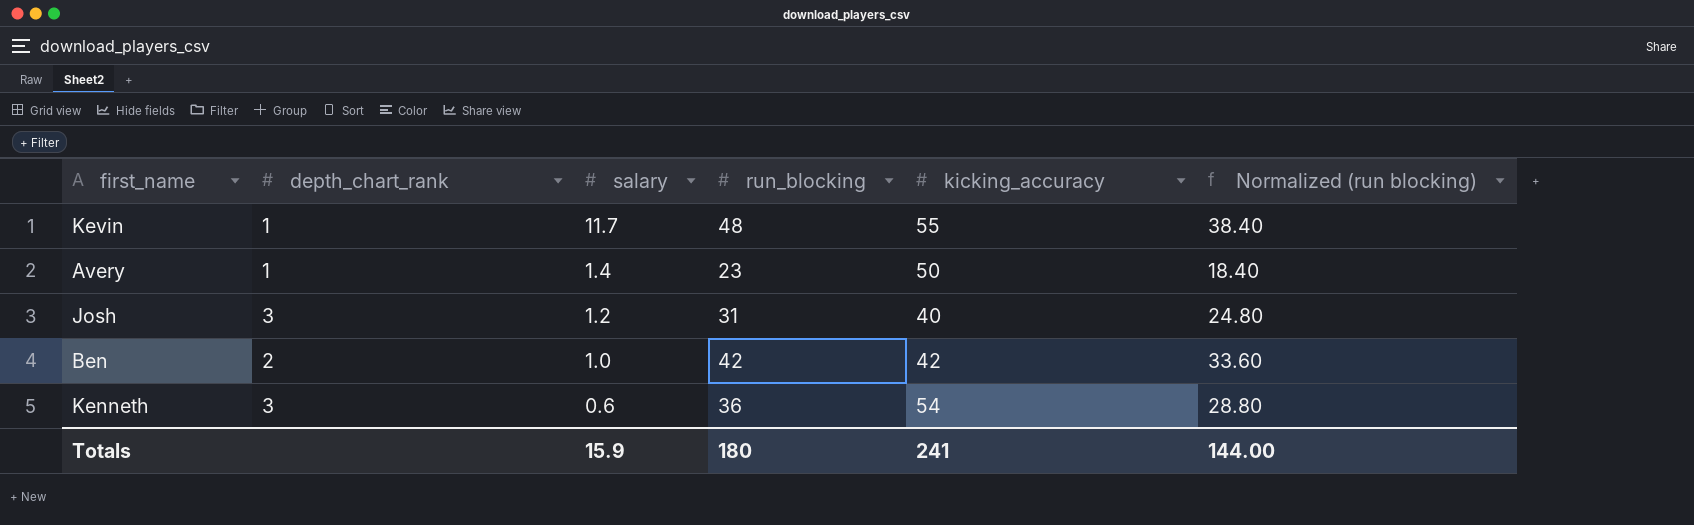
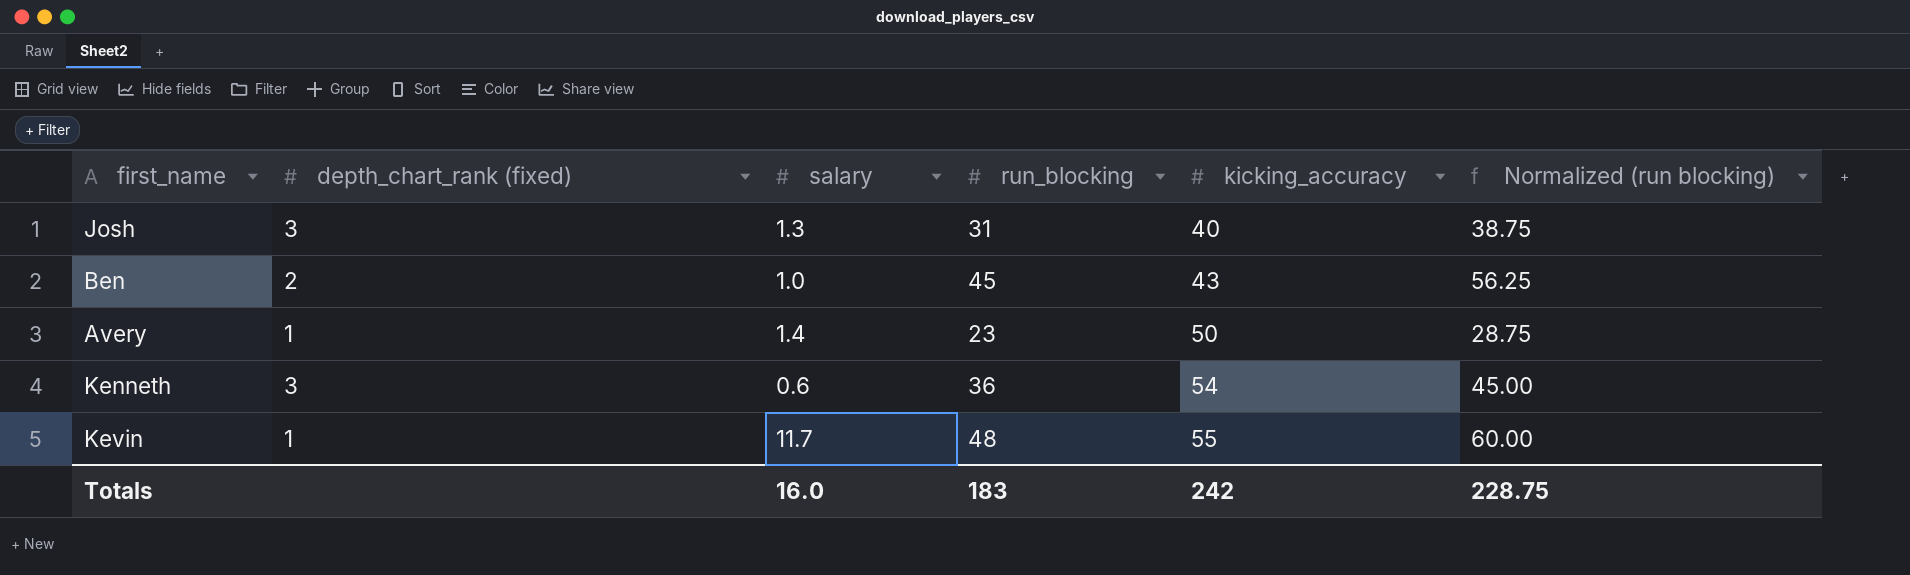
row order: salary descending -> kicking_accuracy ascending
column name: depth_chart_rank -> depth_chart_rank (fixed)
column Normalized (run blocking) | formula: [run_blocking] * 0.8 -> [run_blocking] * 1.25
Josh | salary: 1.2 -> 1.3
Ben | run_blocking: 42 -> 45
Ben | kicking_accuracy: 42 -> 43
Totals | salary: 15.9 -> 16.0
Totals | run_blocking: 180 -> 183
Totals | kicking_accuracy: 241 -> 242
Totals | Normalized (run blocking): 144.00 -> 228.75

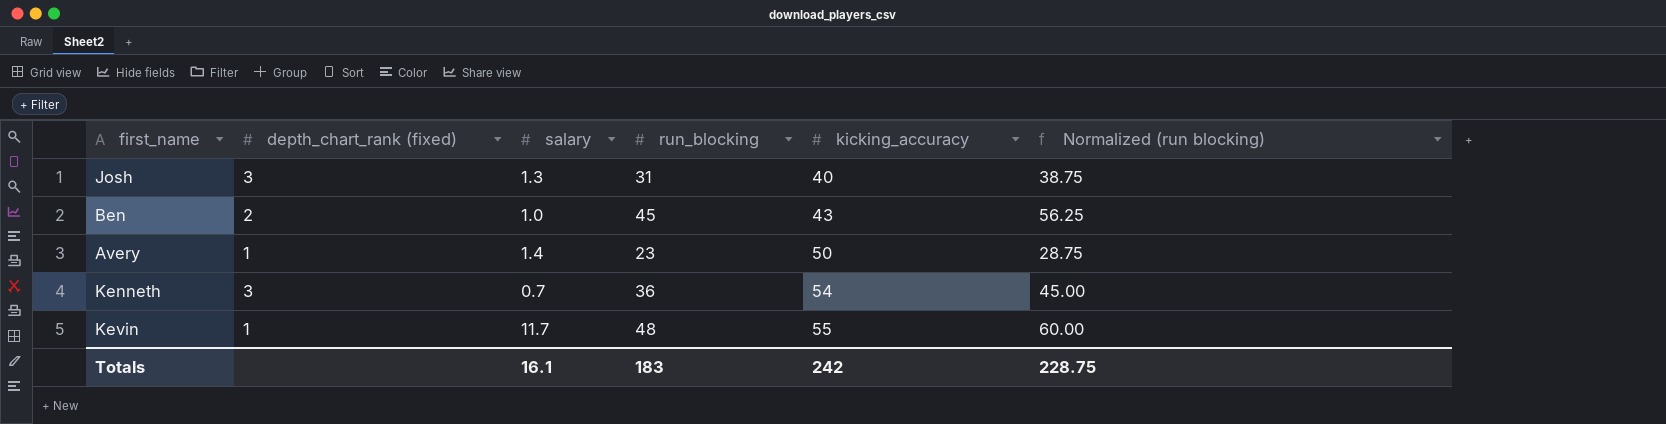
Kenneth | salary: 0.6 -> 0.7
Totals | salary: 16.0 -> 16.1

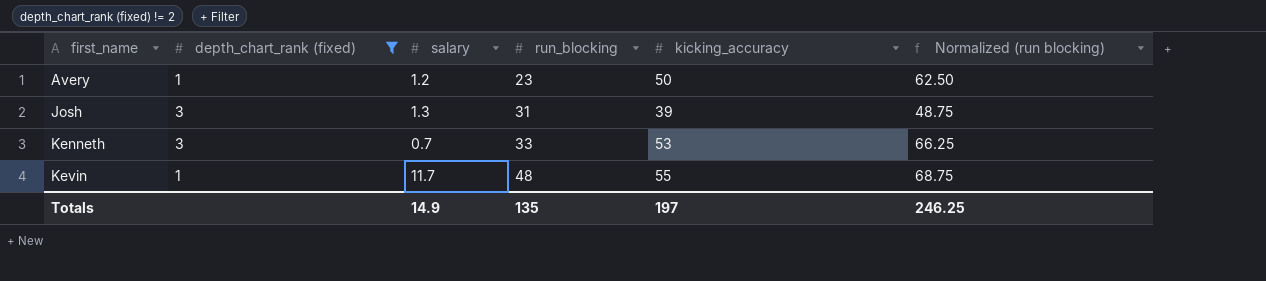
filter: none -> depth_chart_rank (fixed) != 2
row order: kicking_accuracy ascending -> first_name ascending
column Normalized (run blocking) | formula: [run_blocking] * 1.25 -> [kicking_accuracy] * 1.25
Avery | salary: 1.4 -> 1.2
Josh | kicking_accuracy: 40 -> 39
Kenneth | run_blocking: 36 -> 33
Kenneth | kicking_accuracy: 54 -> 53
Totals | salary: 16.1 -> 14.9
Totals | run_blocking: 183 -> 135
Totals | kicking_accuracy: 242 -> 197
Totals | Normalized (run blocking): 228.75 -> 246.25

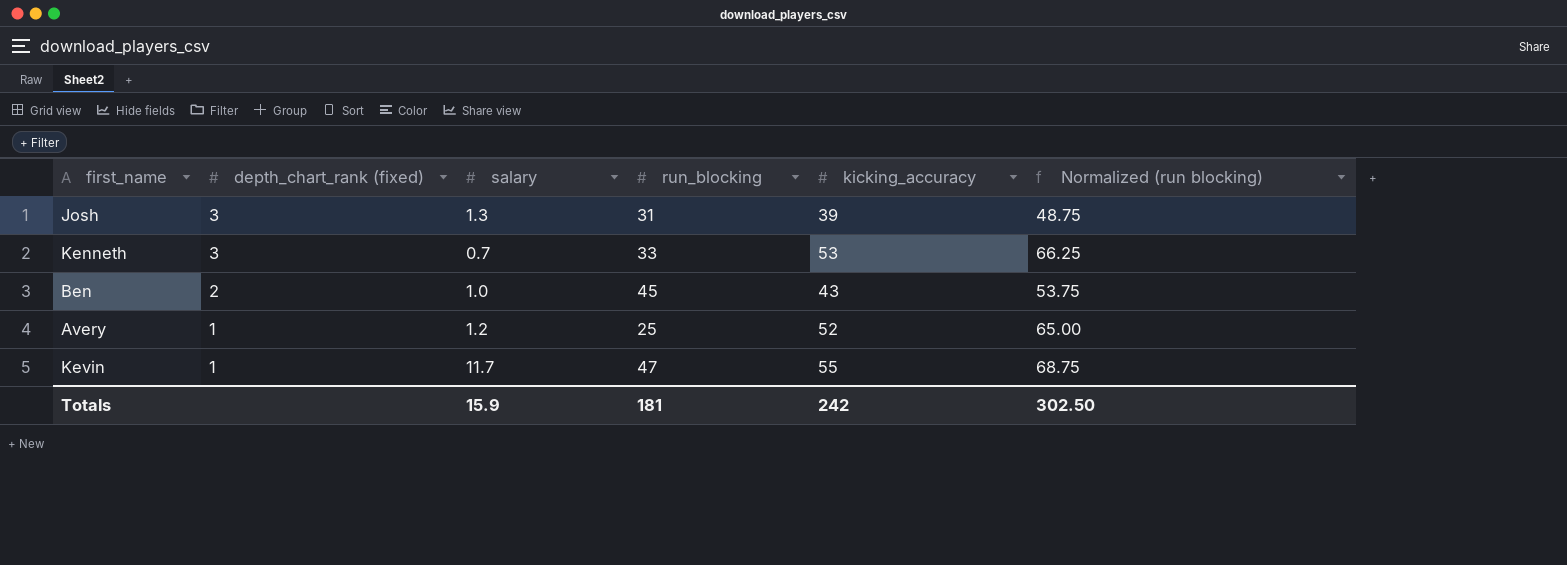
filter: depth_chart_rank (fixed) != 2 -> none
row order: first_name ascending -> depth_chart_rank (fixed) descending
Avery | run_blocking: 23 -> 25
Avery | kicking_accuracy: 50 -> 52
Avery | Normalized (run blocking): 62.50 -> 65.00
Kevin | run_blocking: 48 -> 47
Totals | salary: 14.9 -> 15.9
Totals | run_blocking: 135 -> 181
Totals | kicking_accuracy: 197 -> 242
Totals | Normalized (run blocking): 246.25 -> 302.50

